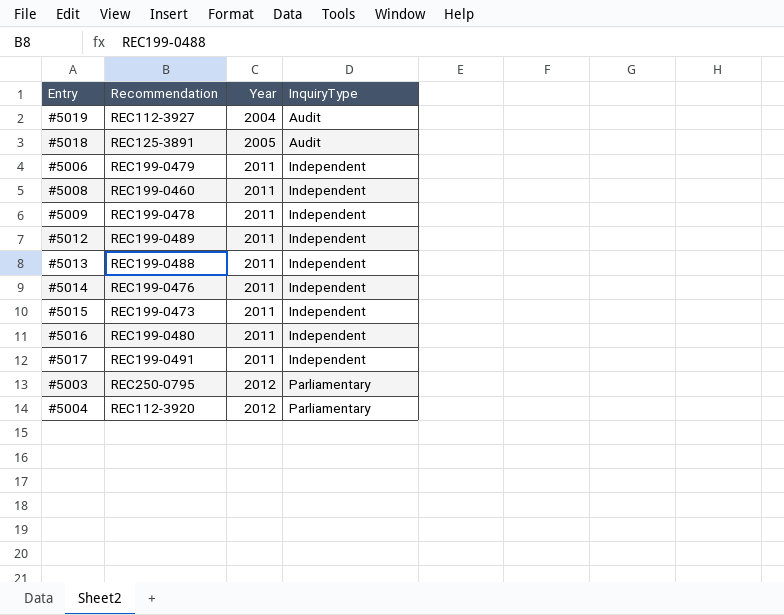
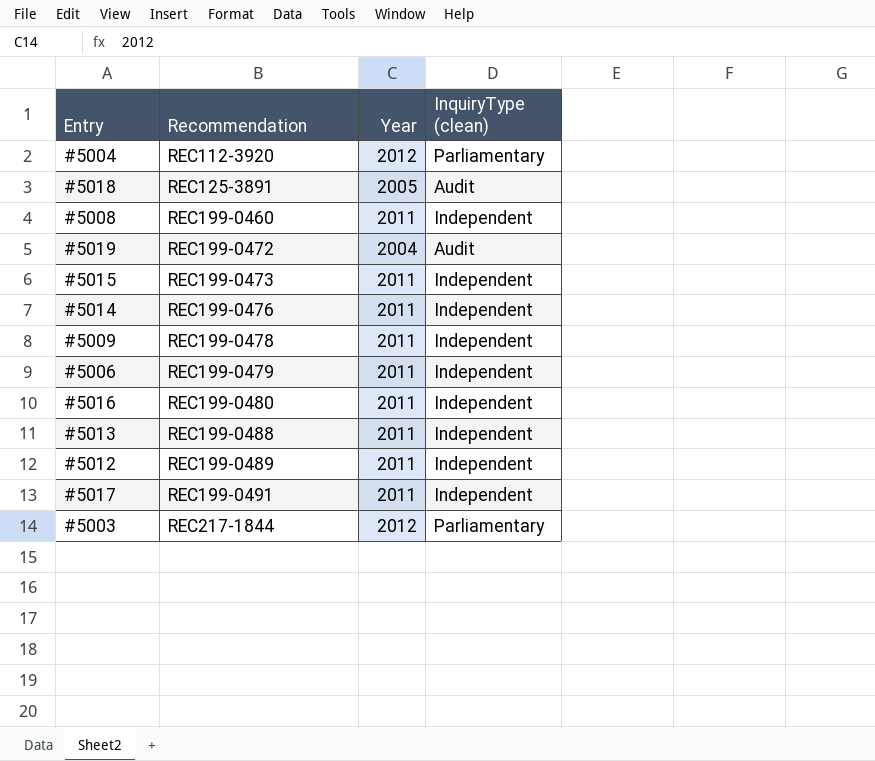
row order: Year ascending -> Recommendation ascending
column name: InquiryType -> InquiryType (clean)
#5019 | Recommendation: REC112-3927 -> REC199-0472
#5003 | Recommendation: REC250-0795 -> REC217-1844

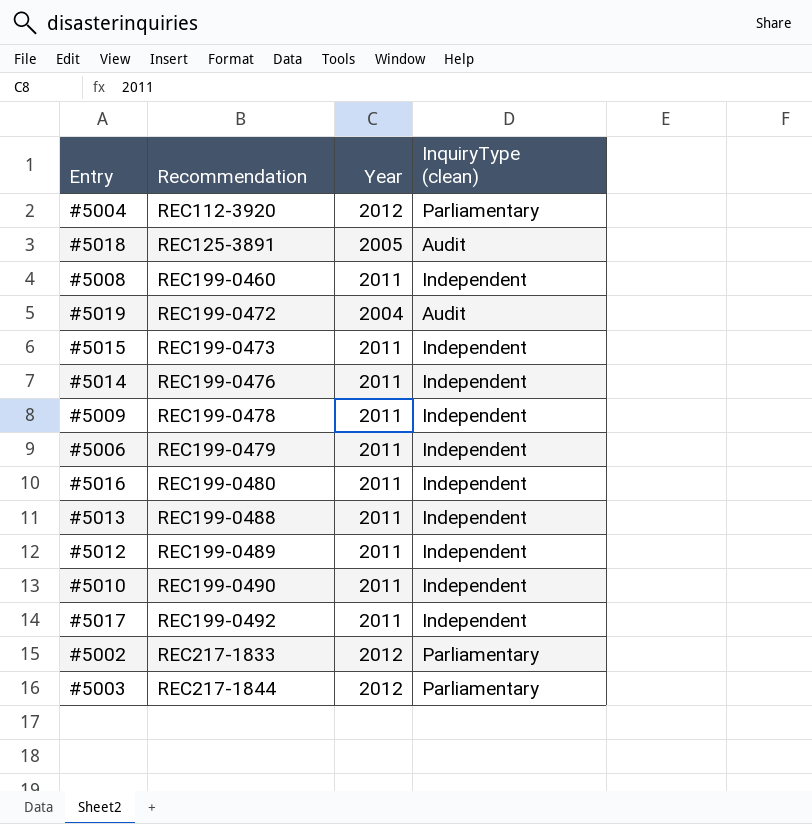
row #5010: none -> REC199-0490 | 2011 | Independent
#5017 | Recommendation: REC199-0491 -> REC199-0492
row #5002: none -> REC217-1833 | 2012 | Parliamentary

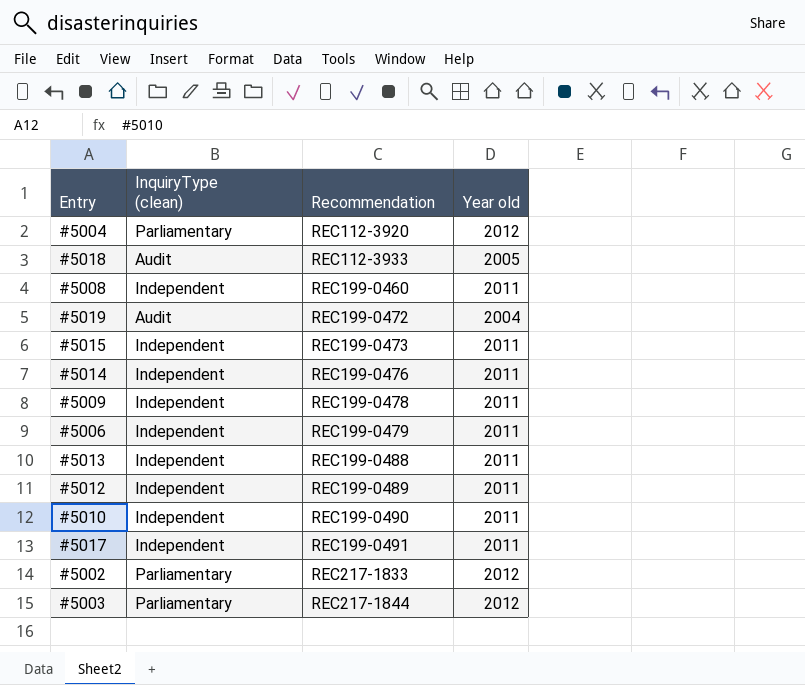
column InquiryType (clean) | position: 4 -> 2
column name: Year -> Year old
row #5016: REC199-0480 | 2011 | Independent -> none
#5018 | Recommendation: REC125-3891 -> REC112-3933
#5017 | Recommendation: REC199-0492 -> REC199-0491

